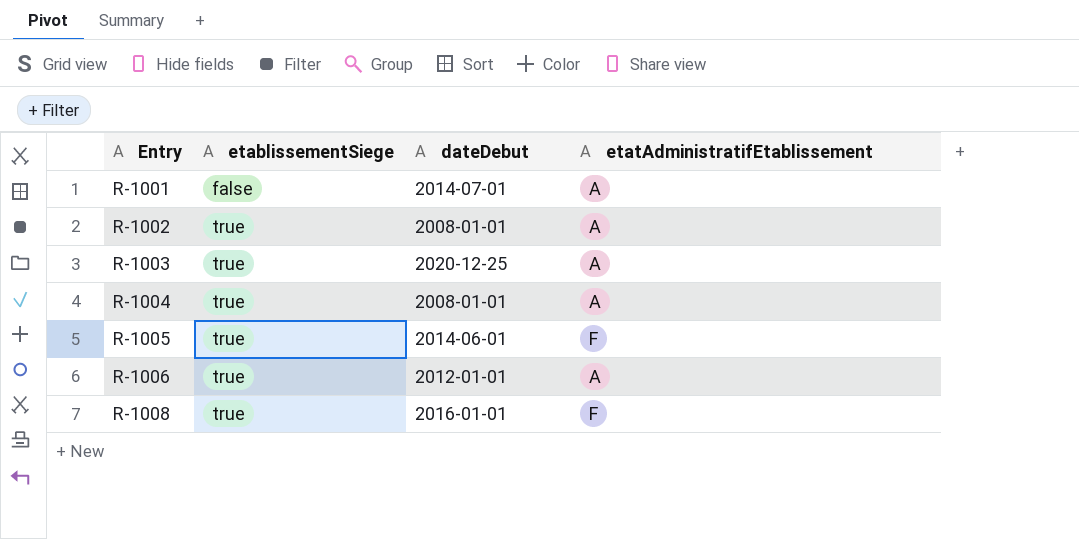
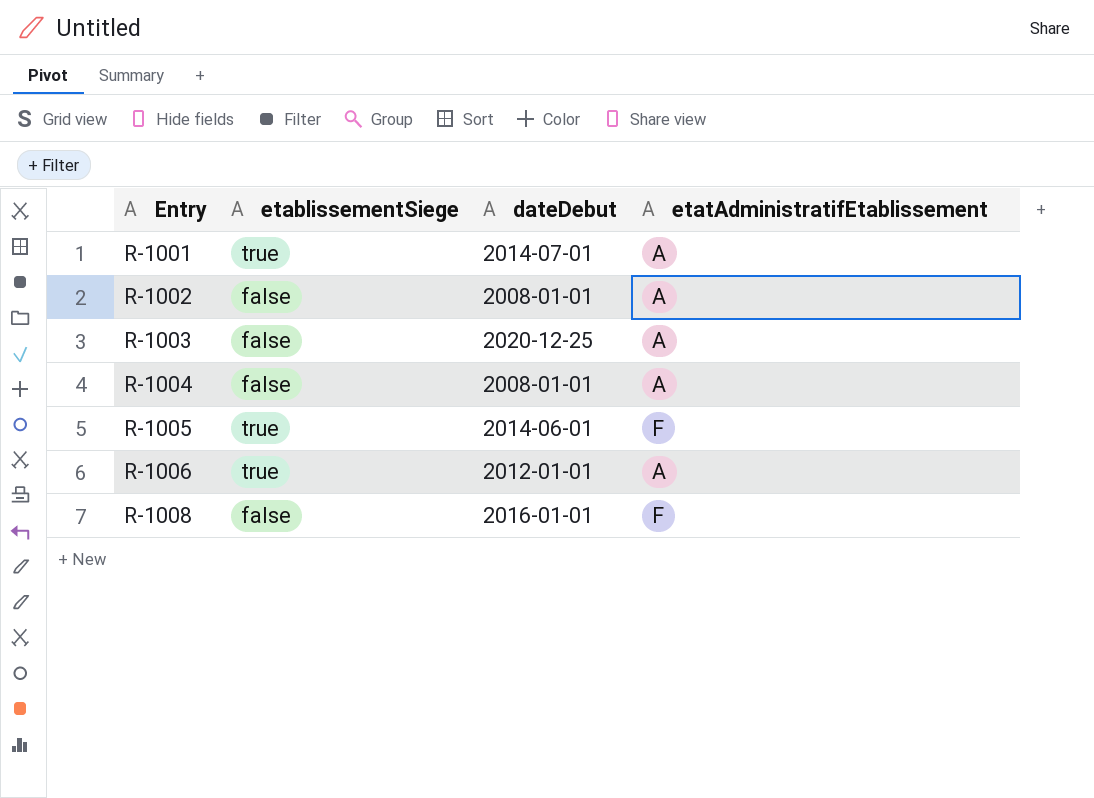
R-1001 | etablissementSiege: false -> true
R-1002 | etablissementSiege: true -> false
R-1003 | etablissementSiege: true -> false
R-1004 | etablissementSiege: true -> false
R-1008 | etablissementSiege: true -> false

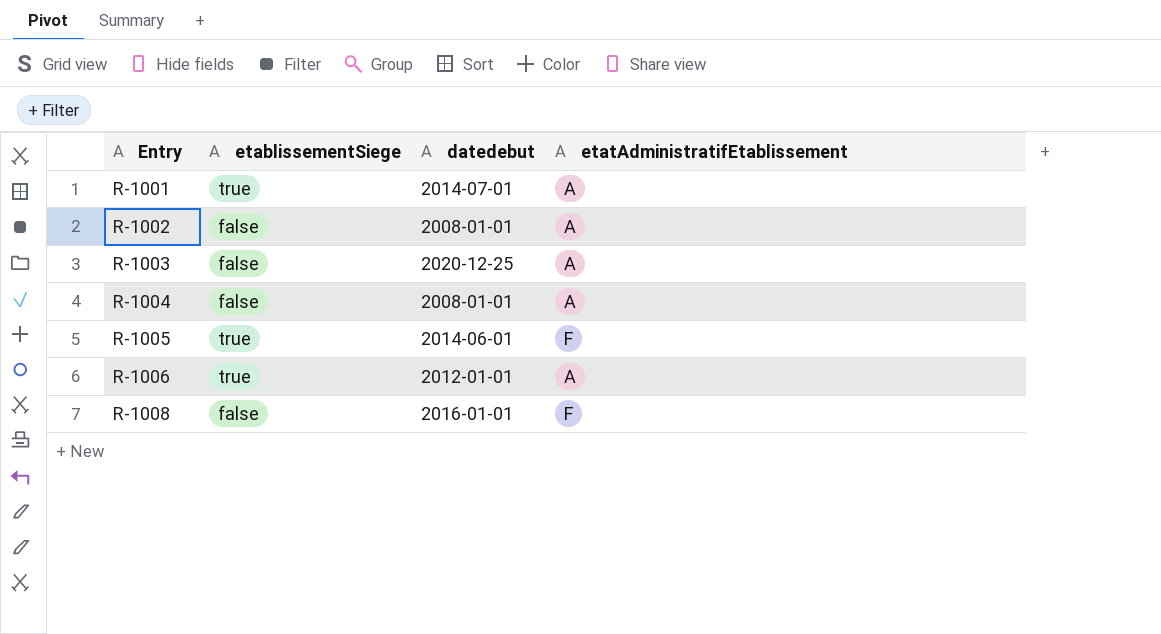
column name: dateDebut -> datedebut

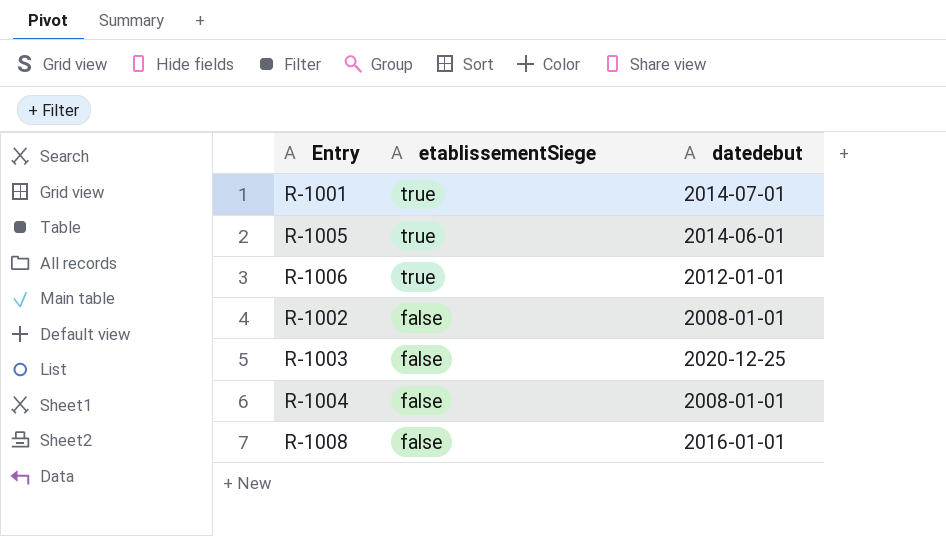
row order: Entry ascending -> etablissementSiege descending
column etatAdministratifEtablissement | position: 4 -> none

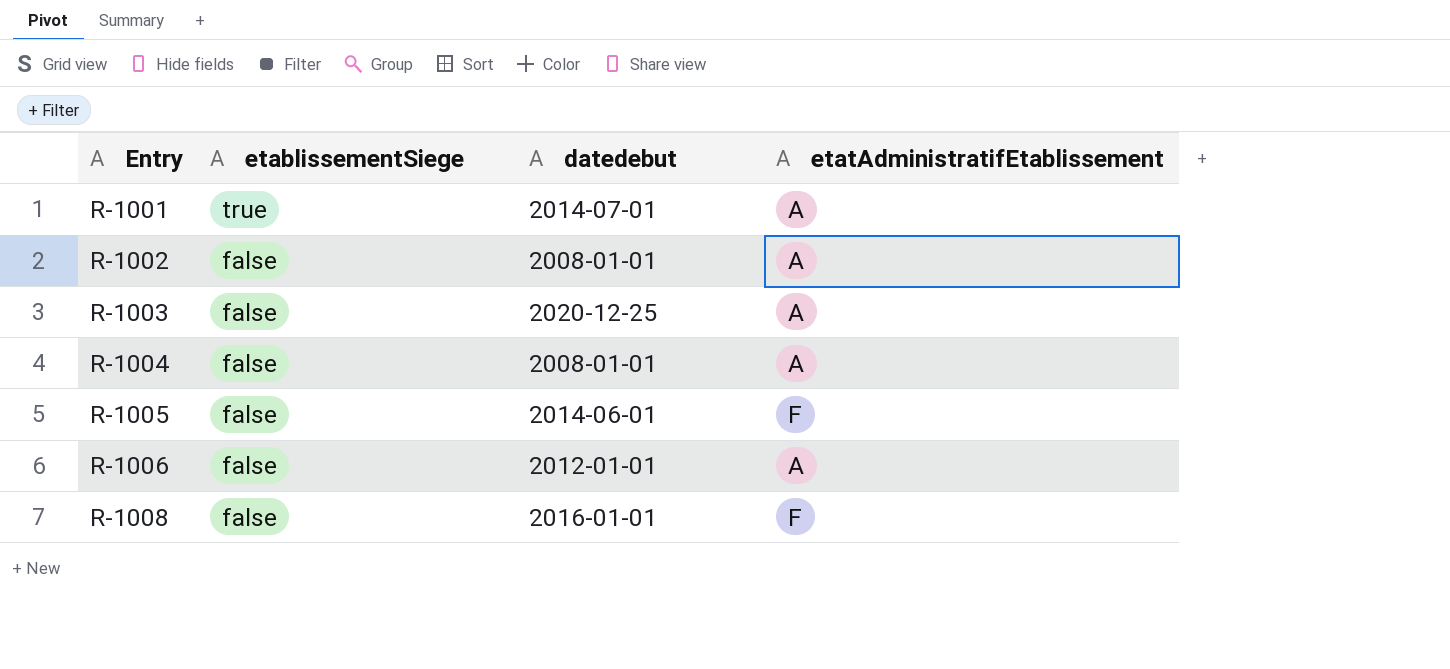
row order: etablissementSiege descending -> Entry ascending
column etatAdministratifEtablissement | position: none -> 4
R-1005 | etablissementSiege: true -> false
R-1006 | etablissementSiege: true -> false

